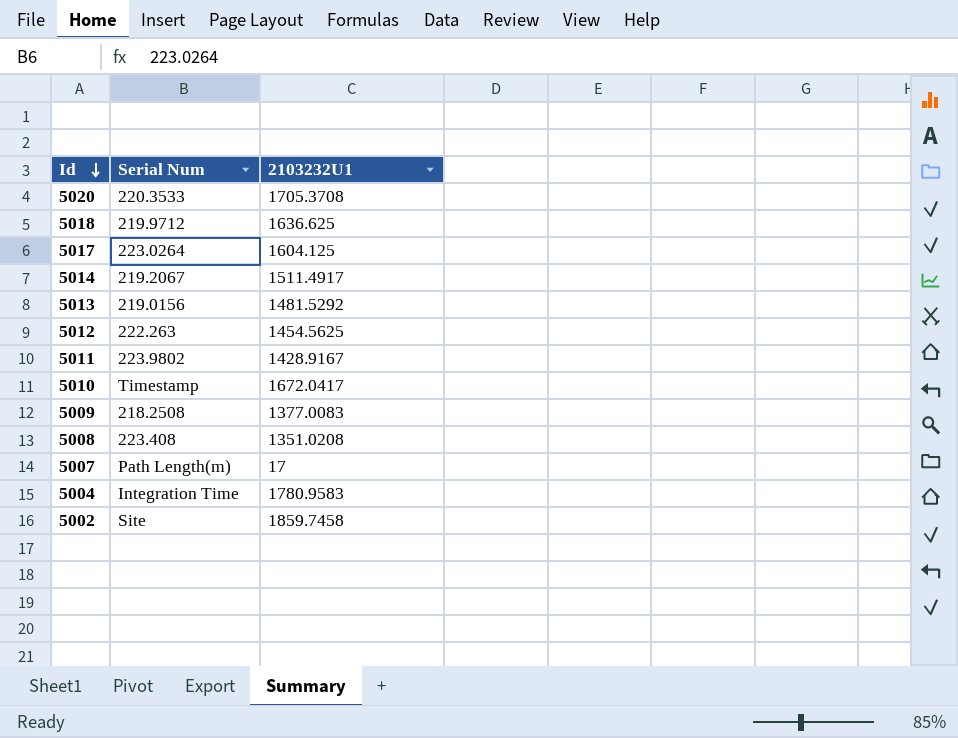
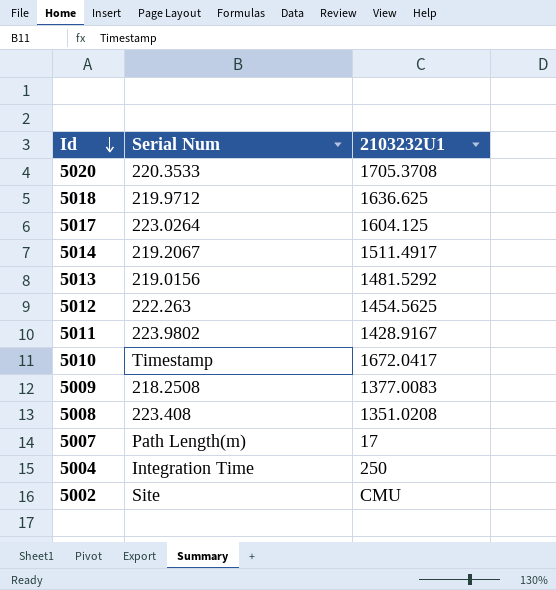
5004 | 2103232U1: 1780.9583 -> 250
5002 | 2103232U1: 1859.7458 -> CMU

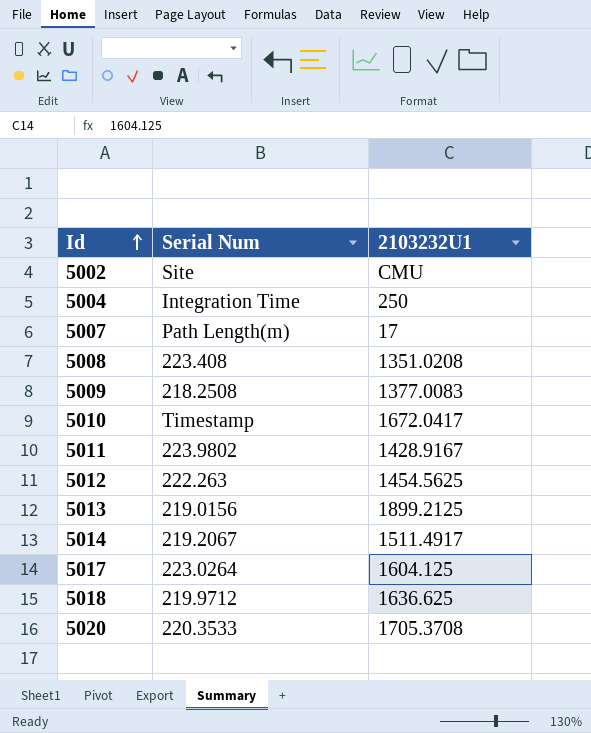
row order: Id descending -> Id ascending
5013 | 2103232U1: 1481.5292 -> 1899.2125

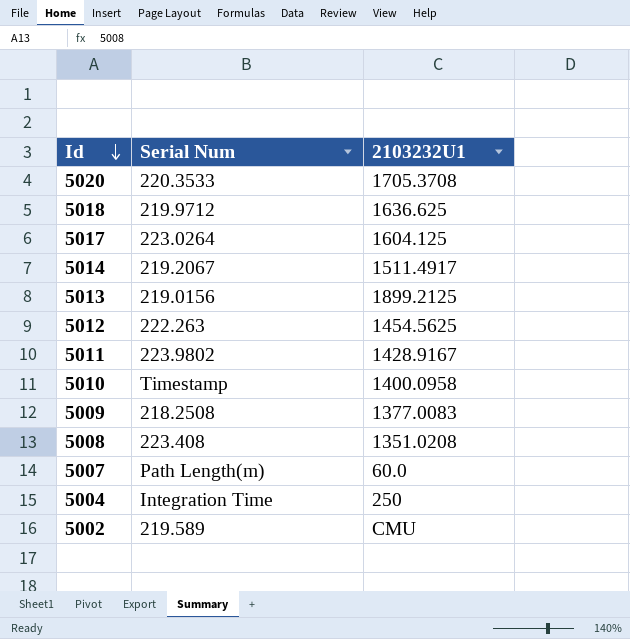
row order: Id ascending -> Id descending
5010 | 2103232U1: 1672.0417 -> 1400.0958
5007 | 2103232U1: 17 -> 60.0
5002 | Serial Num: Site -> 219.589

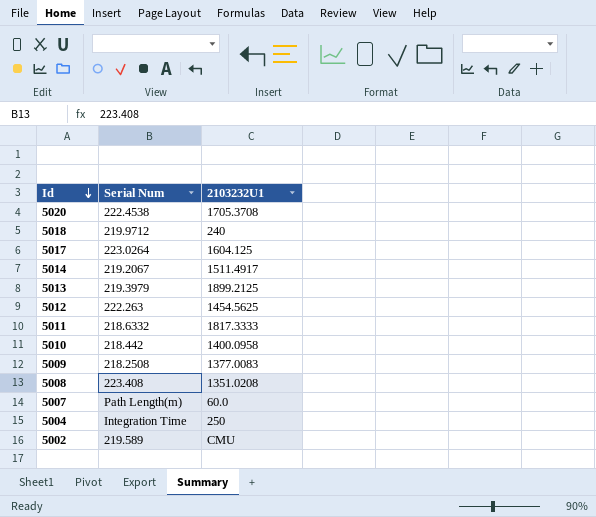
5020 | Serial Num: 220.3533 -> 222.4538
5018 | 2103232U1: 1636.625 -> 240
5013 | Serial Num: 219.0156 -> 219.3979
5011 | Serial Num: 223.9802 -> 218.6332
5011 | 2103232U1: 1428.9167 -> 1817.3333
5010 | Serial Num: Timestamp -> 218.442

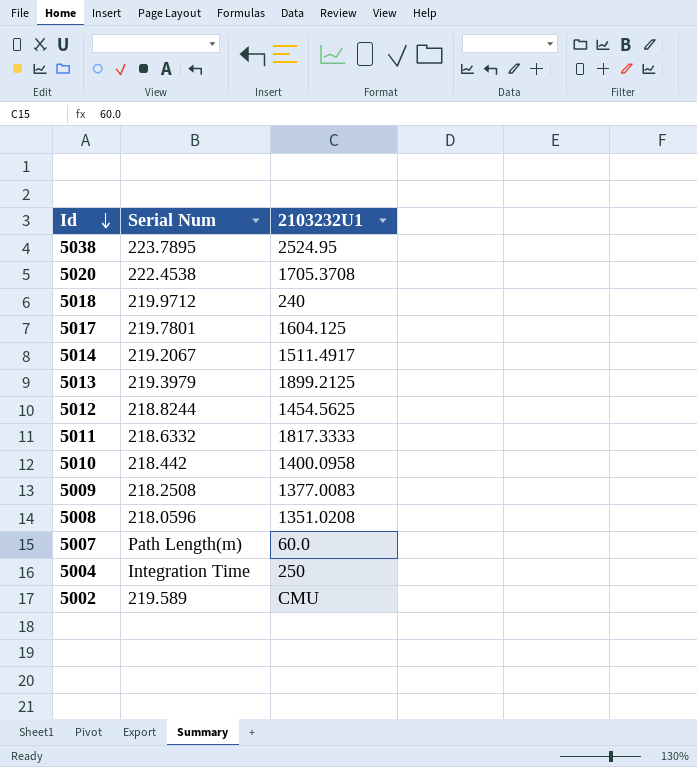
row 5038: none -> 223.7895 | 2524.95
5017 | Serial Num: 223.0264 -> 219.7801
5012 | Serial Num: 222.263 -> 218.8244
5008 | Serial Num: 223.408 -> 218.0596

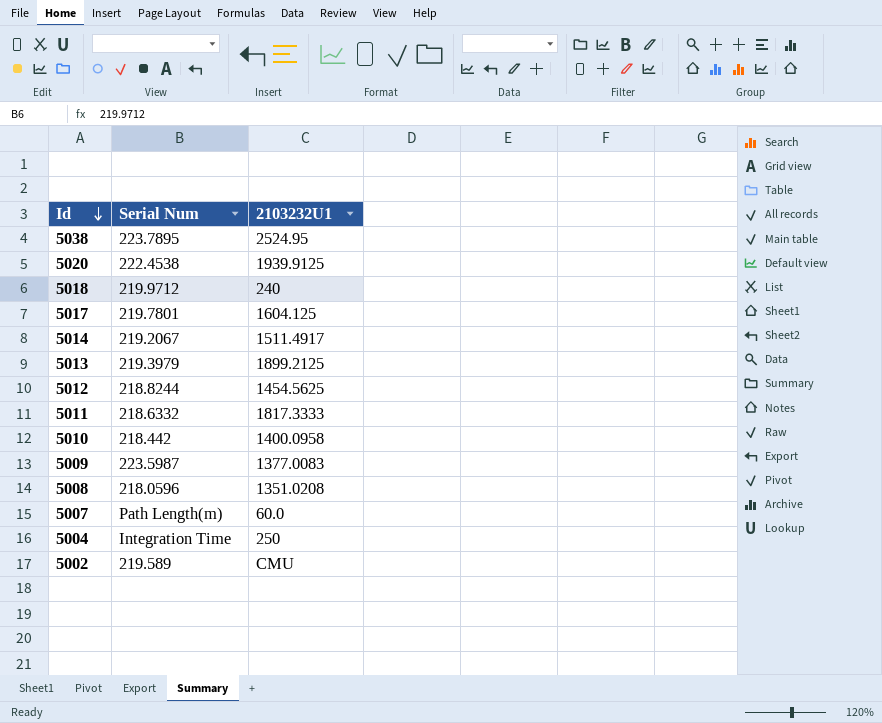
5020 | 2103232U1: 1705.3708 -> 1939.9125
5009 | Serial Num: 218.2508 -> 223.5987

